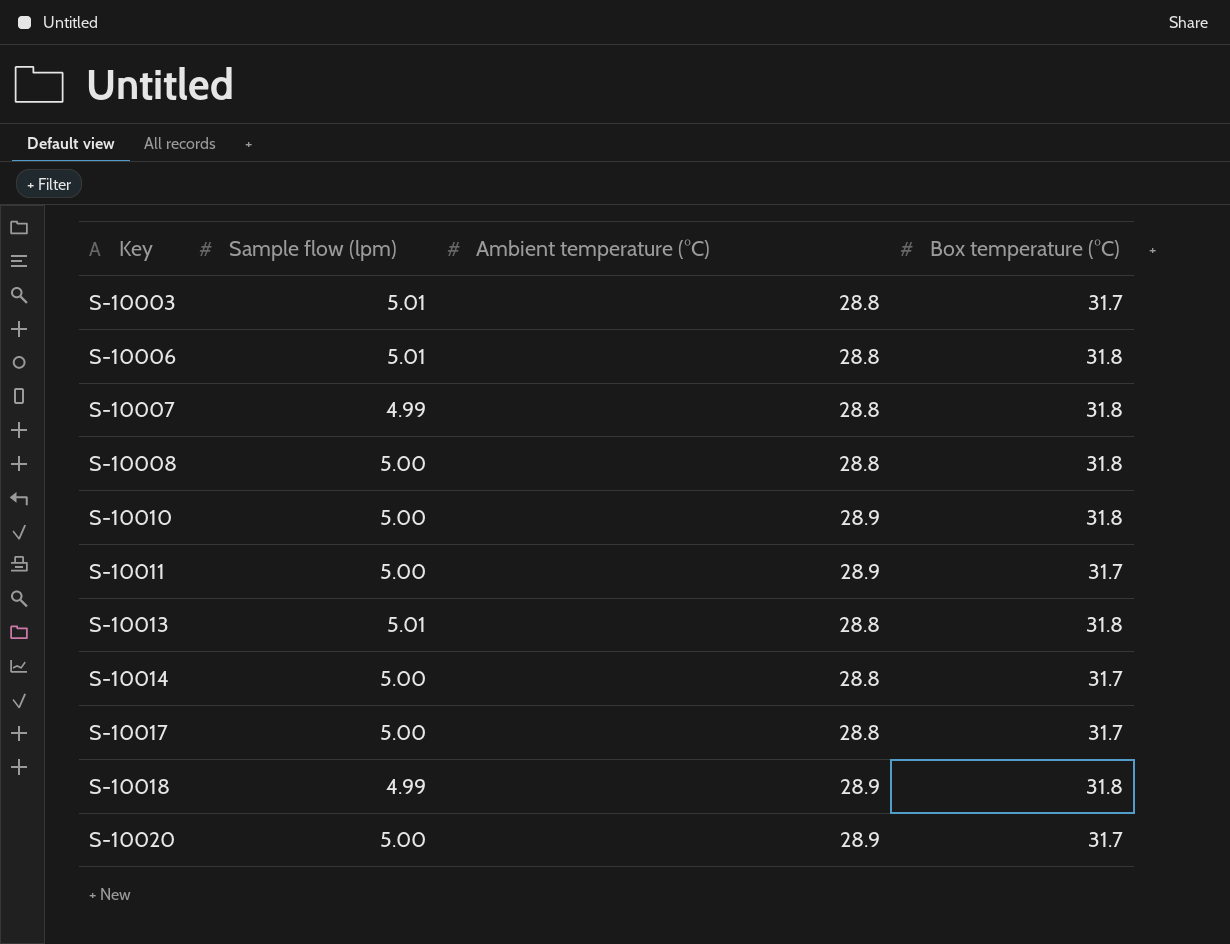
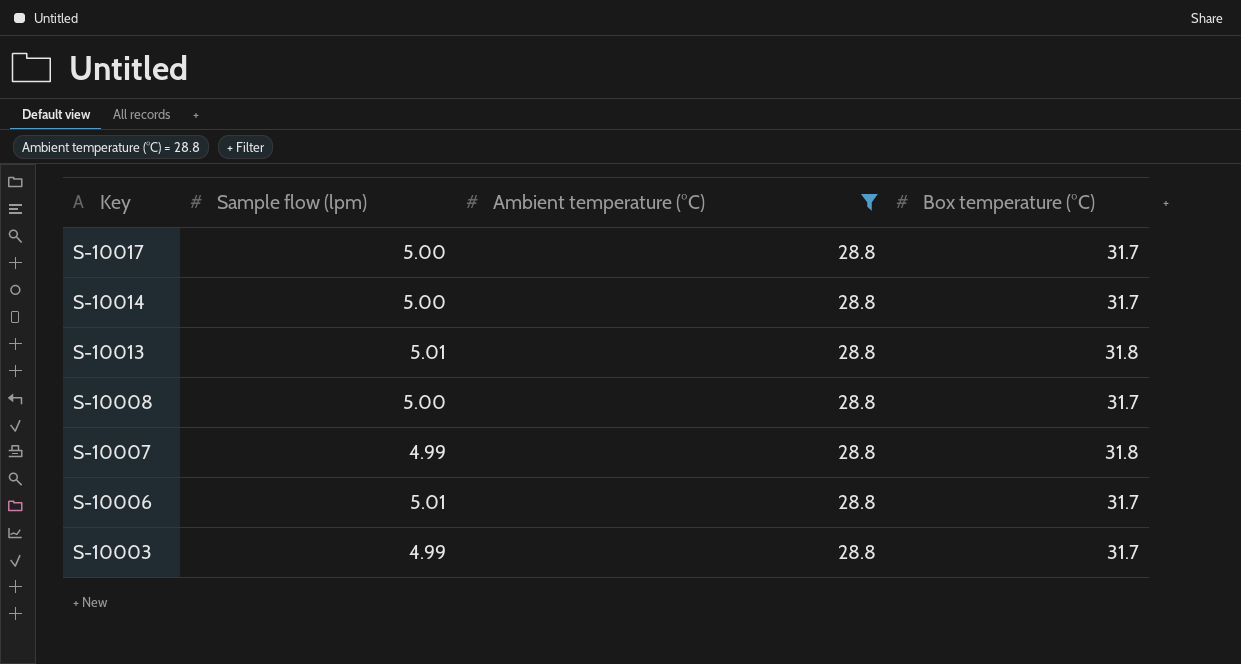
filter: none -> Ambient temperature (°C) = 28.8
row order: Key ascending -> Key descending
S-10008 | Box temperature (°C): 31.8 -> 31.7
S-10006 | Box temperature (°C): 31.8 -> 31.7
S-10003 | Sample flow (lpm): 5.01 -> 4.99

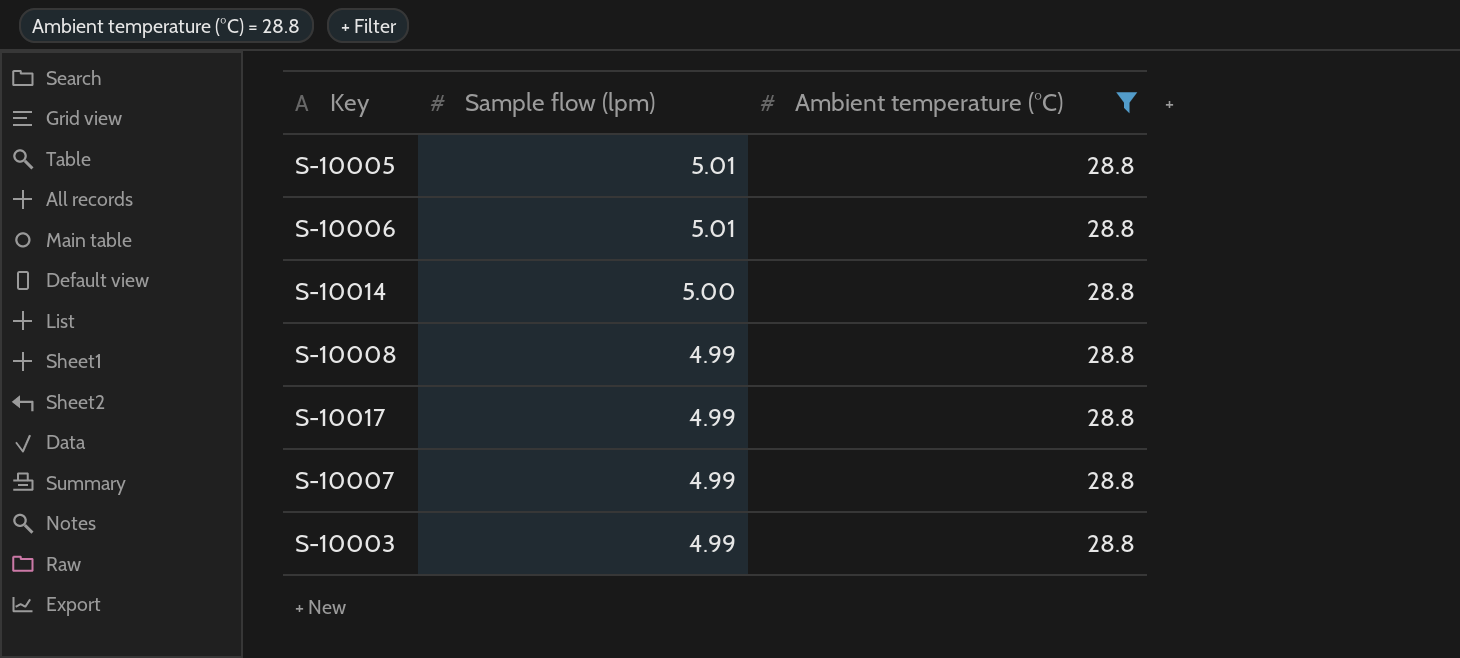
row order: Key descending -> Sample flow (lpm) descending
column Box temperature (°C) | position: 4 -> none
row S-10013: 5.01 | 28.8 | 31.8 -> none
row S-10005: none -> 5.01 | 28.8
S-10008 | Sample flow (lpm): 5.00 -> 4.99
S-10017 | Sample flow (lpm): 5.00 -> 4.99

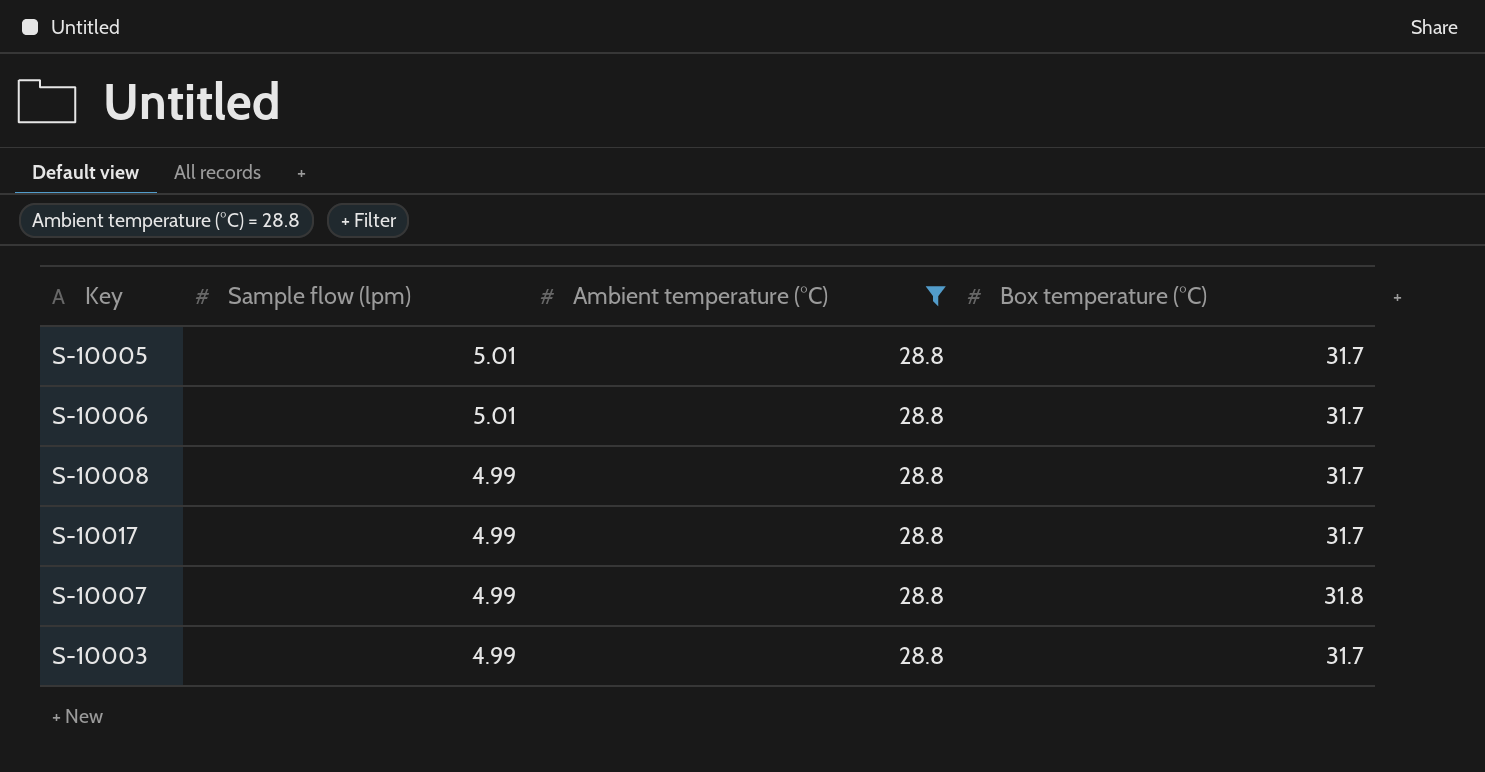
column Box temperature (°C) | position: none -> 4
row S-10014: 5.00 | 28.8 -> none

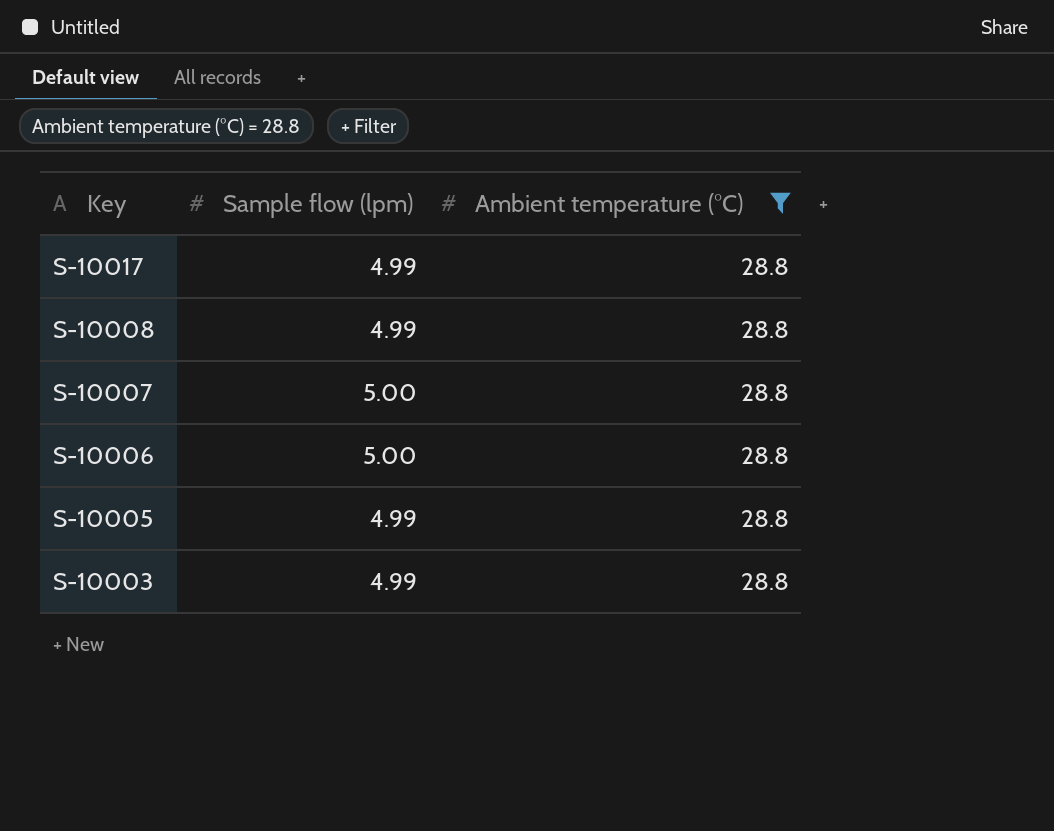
row order: Sample flow (lpm) descending -> Key descending
column Box temperature (°C) | position: 4 -> none
S-10007 | Sample flow (lpm): 4.99 -> 5.00
S-10006 | Sample flow (lpm): 5.01 -> 5.00
S-10005 | Sample flow (lpm): 5.01 -> 4.99

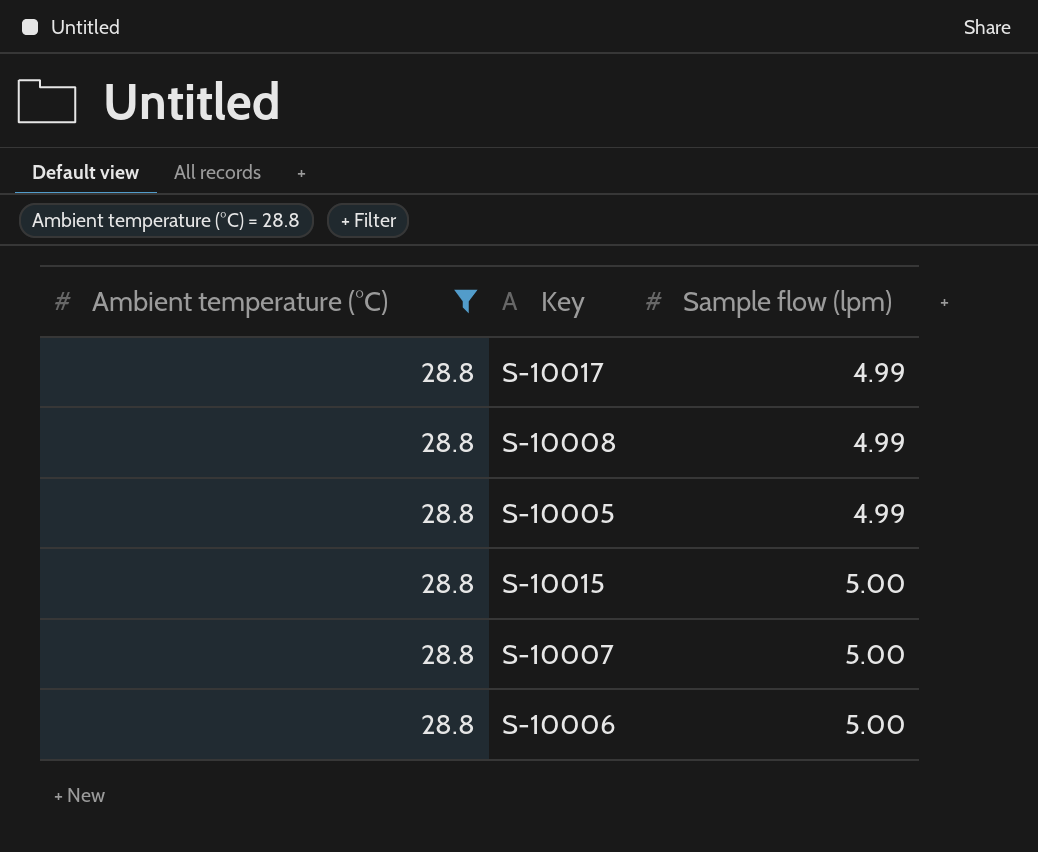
row order: Key descending -> Sample flow (lpm) ascending
column Ambient temperature (°C) | position: 3 -> 1
row S-10003: 4.99 | 28.8 -> none
row S-10015: none -> 28.8 | 5.00

